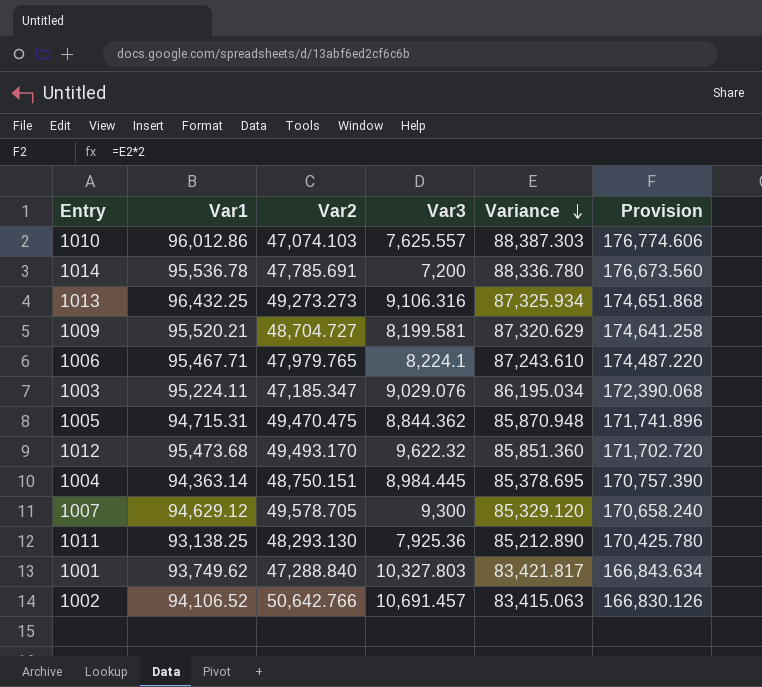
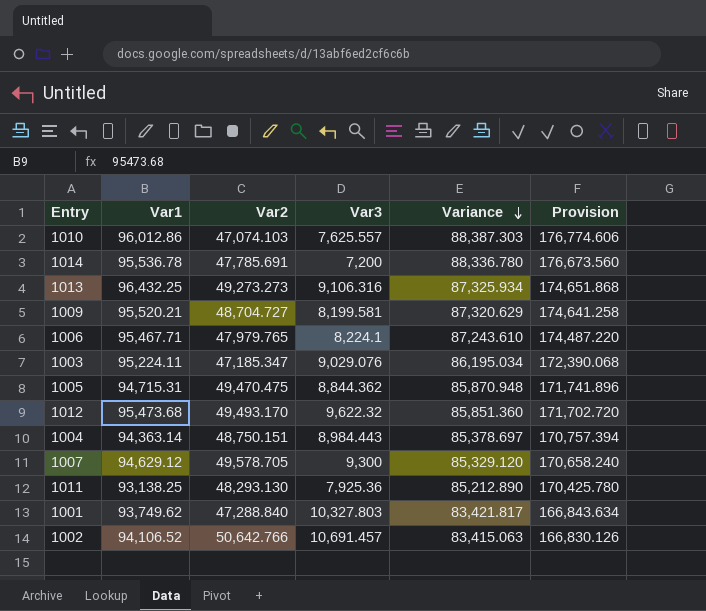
1004 | Var3: 8,984.445 -> 8,984.443
1004 | Variance: 85,378.695 -> 85,378.697
1004 | Provision: 170,757.390 -> 170,757.394

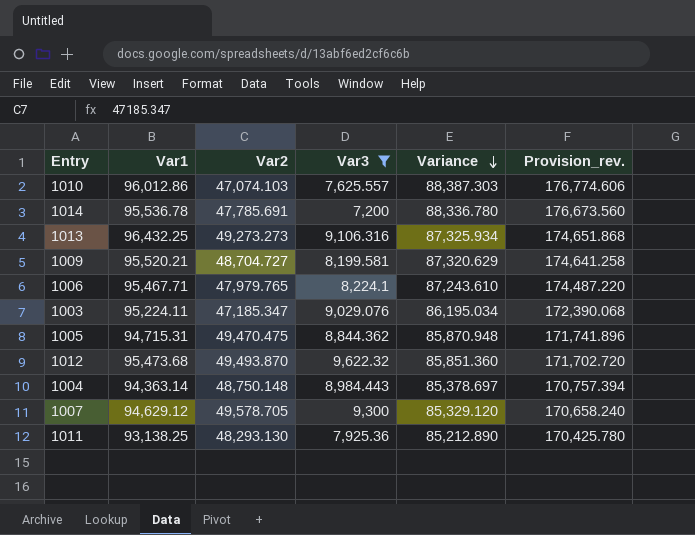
filter: none -> Var3 <= 9,622.32
column name: Provision -> Provision_rev.
1012 | Var2: 49,493.170 -> 49,493.870
1004 | Var2: 48,750.151 -> 48,750.148

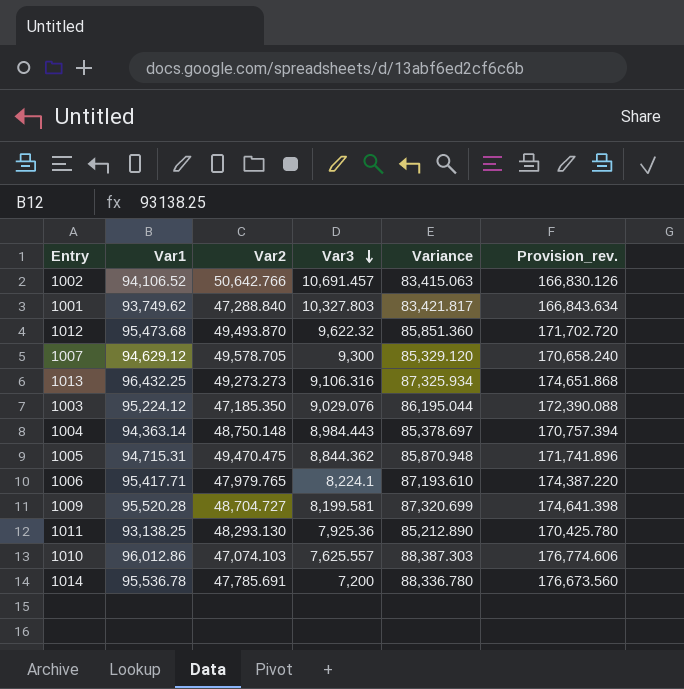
filter: Var3 <= 9,622.32 -> none
row order: Variance descending -> Var3 descending
1003 | Var1: 95,224.11 -> 95,224.12
1003 | Var2: 47,185.347 -> 47,185.350
1003 | Variance: 86,195.034 -> 86,195.044
1003 | Provision_rev.: 172,390.068 -> 172,390.088
1006 | Var1: 95,467.71 -> 95,417.71
1006 | Variance: 87,243.610 -> 87,193.610
1006 | Provision_rev.: 174,487.220 -> 174,387.220
1009 | Var1: 95,520.21 -> 95,520.28
1009 | Variance: 87,320.629 -> 87,320.699
1009 | Provision_rev.: 174,641.258 -> 174,641.398

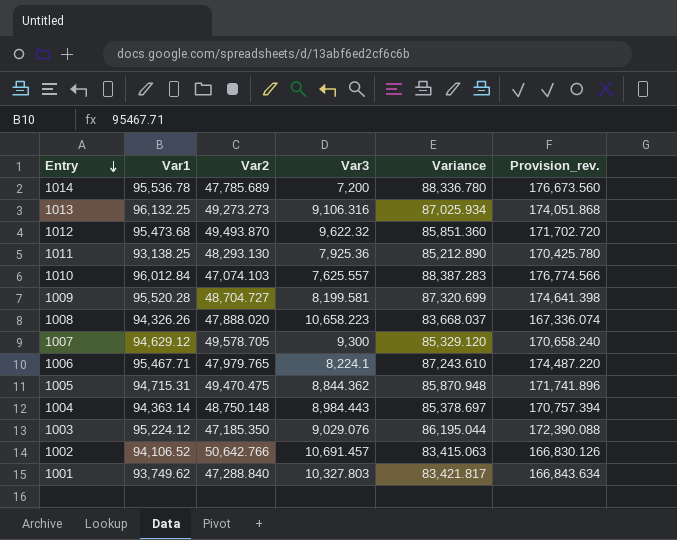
row order: Var3 descending -> Entry descending
1014 | Var2: 47,785.691 -> 47,785.689
1013 | Var1: 96,432.25 -> 96,132.25
1013 | Variance: 87,325.934 -> 87,025.934
1013 | Provision_rev.: 174,651.868 -> 174,051.868
1010 | Var1: 96,012.86 -> 96,012.84
1010 | Variance: 88,387.303 -> 88,387.283
1010 | Provision_rev.: 176,774.606 -> 176,774.566
row 1008: none -> 94,326.26 | 47,888.020 | 10,658.223 | 83,668.037 | 167,336.074
1006 | Var1: 95,417.71 -> 95,467.71
1006 | Variance: 87,193.610 -> 87,243.610
1006 | Provision_rev.: 174,387.220 -> 174,487.220

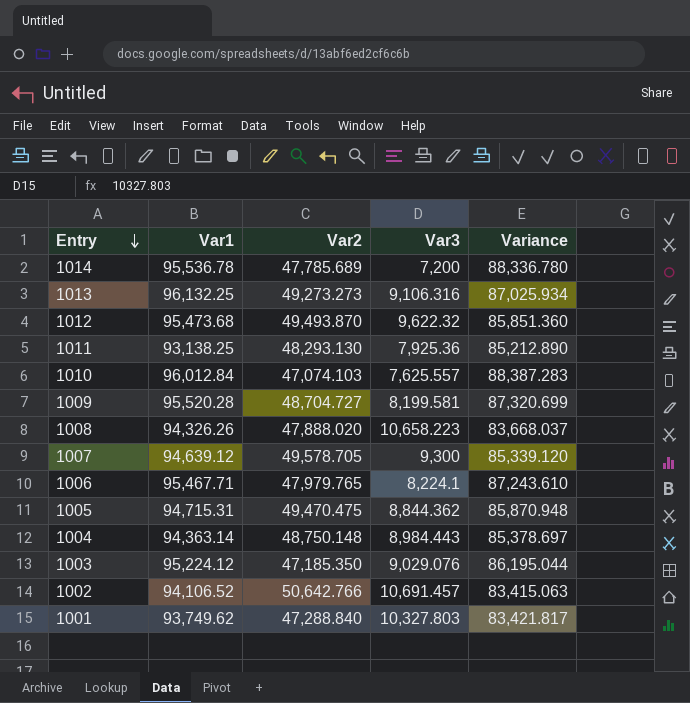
column Provision_rev. | formula: [Variance] * 2 -> none
1007 | Var1: 94,629.12 -> 94,639.12
1007 | Variance: 85,329.120 -> 85,339.120

